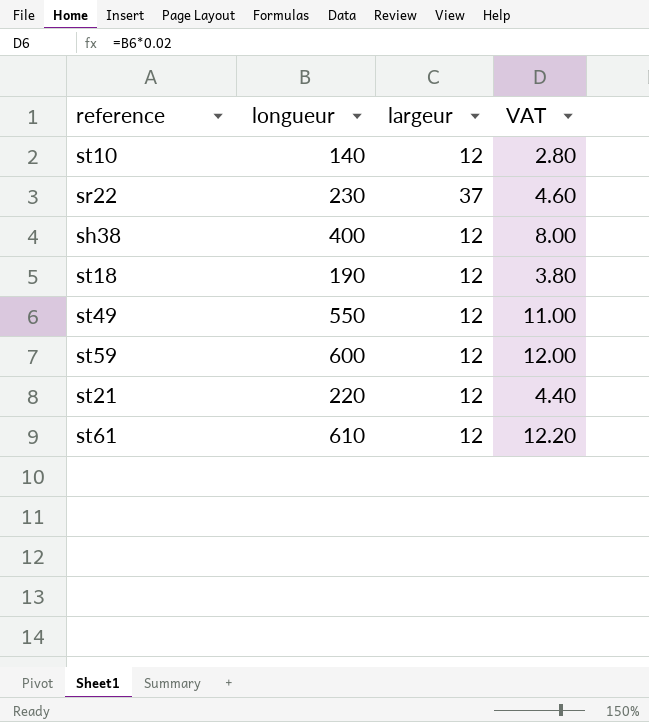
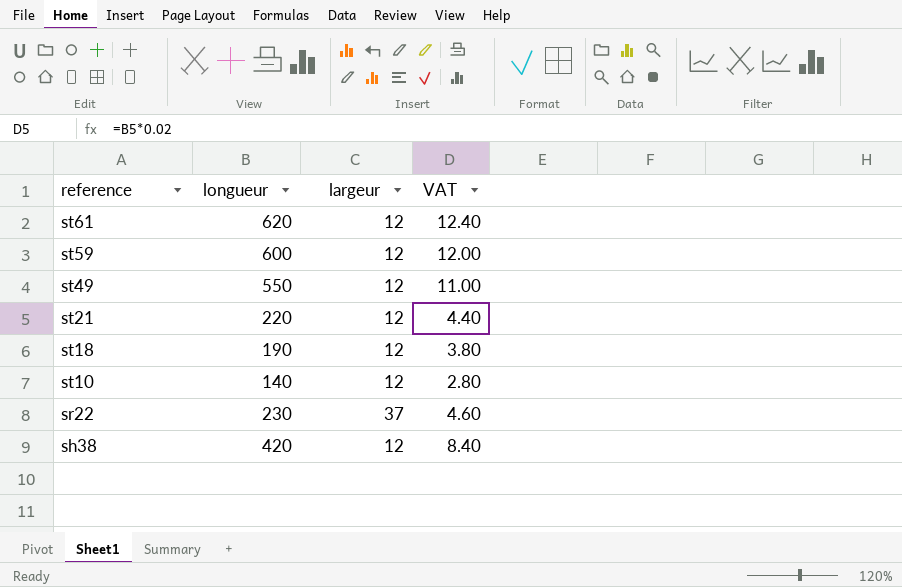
row order: none -> reference descending
st61 | longueur: 610 -> 620
st61 | VAT: 12.20 -> 12.40
sh38 | longueur: 400 -> 420
sh38 | VAT: 8.00 -> 8.40

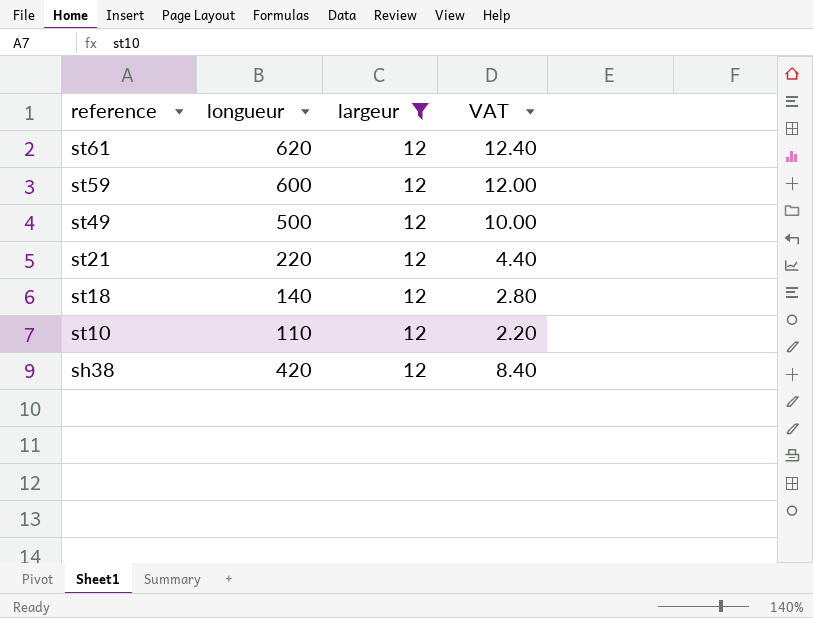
filter: none -> largeur = 12
st49 | longueur: 550 -> 500
st49 | VAT: 11.00 -> 10.00
st18 | longueur: 190 -> 140
st18 | VAT: 3.80 -> 2.80
st10 | longueur: 140 -> 110
st10 | VAT: 2.80 -> 2.20

